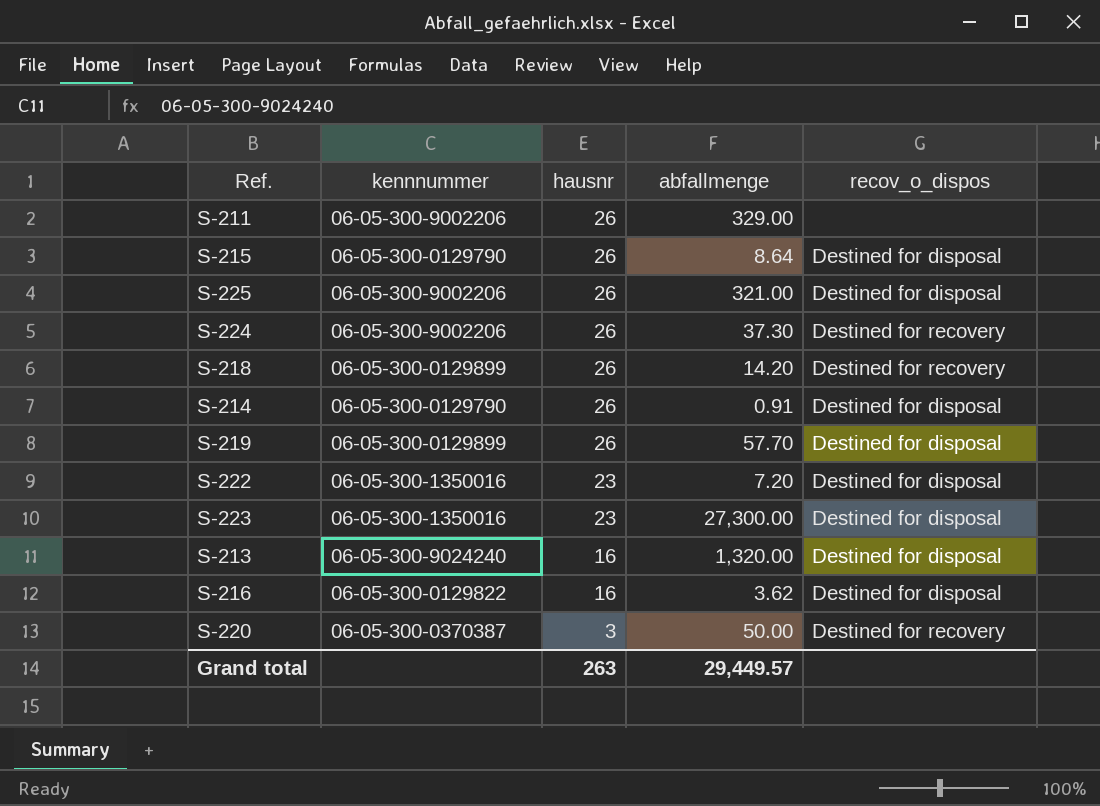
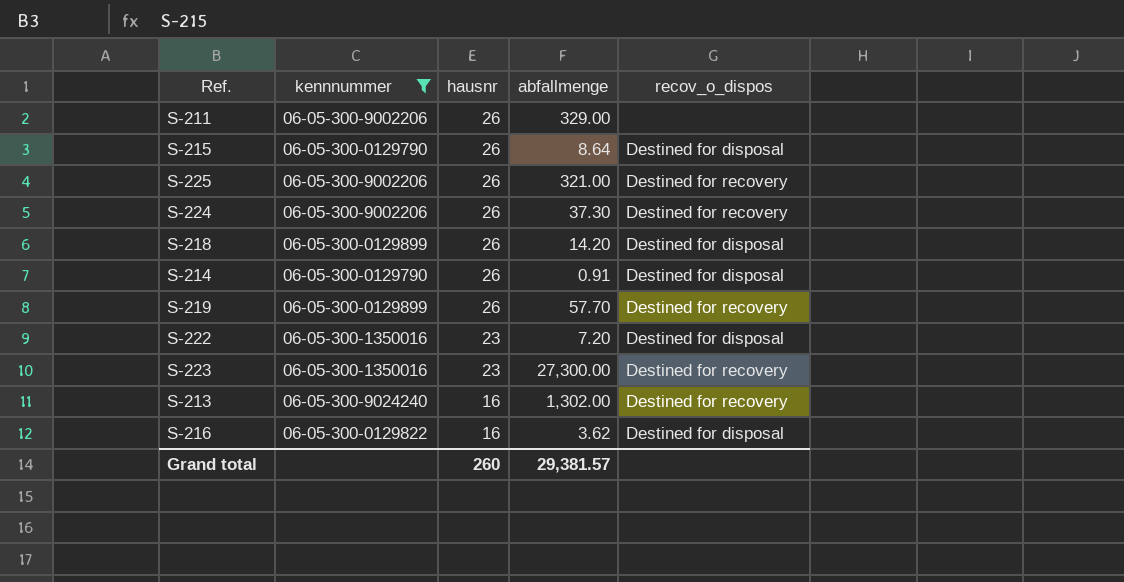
filter: none -> kennnummer != 06-05-300-0370387
S-225 | recov_o_dispos: Destined for disposal -> Destined for recovery
S-218 | recov_o_dispos: Destined for recovery -> Destined for disposal
S-219 | recov_o_dispos: Destined for disposal -> Destined for recovery
S-223 | recov_o_dispos: Destined for disposal -> Destined for recovery
S-213 | abfallmenge: 1,320.00 -> 1,302.00
S-213 | recov_o_dispos: Destined for disposal -> Destined for recovery
Grand total | hausnr: 263 -> 260
Grand total | abfallmenge: 29,449.57 -> 29,381.57

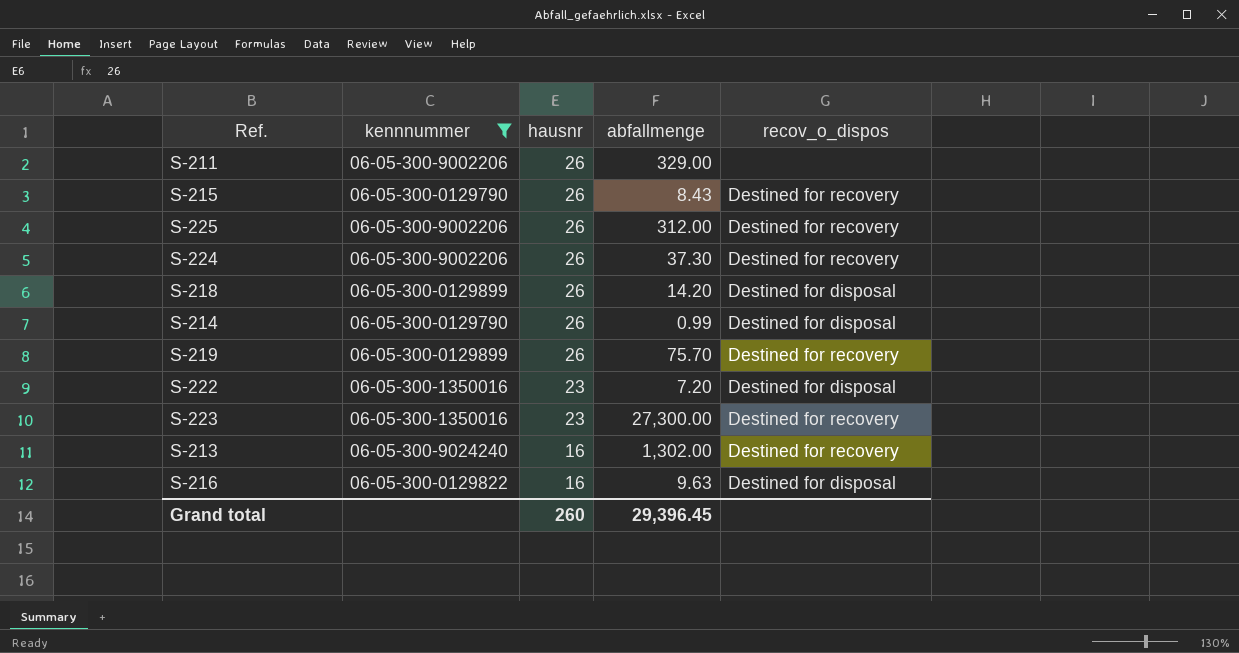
S-215 | abfallmenge: 8.64 -> 8.43
S-215 | recov_o_dispos: Destined for disposal -> Destined for recovery
S-225 | abfallmenge: 321.00 -> 312.00
S-214 | abfallmenge: 0.91 -> 0.99
S-219 | abfallmenge: 57.70 -> 75.70
S-216 | abfallmenge: 3.62 -> 9.63
Grand total | abfallmenge: 29,381.57 -> 29,396.45

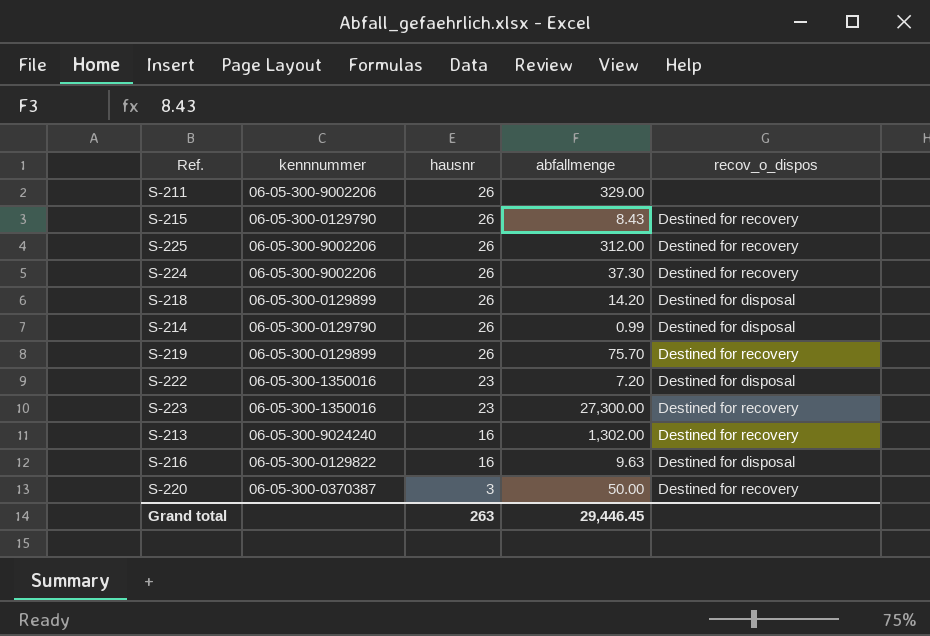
filter: kennnummer != 06-05-300-0370387 -> none
Grand total | hausnr: 260 -> 263
Grand total | abfallmenge: 29,396.45 -> 29,446.45

